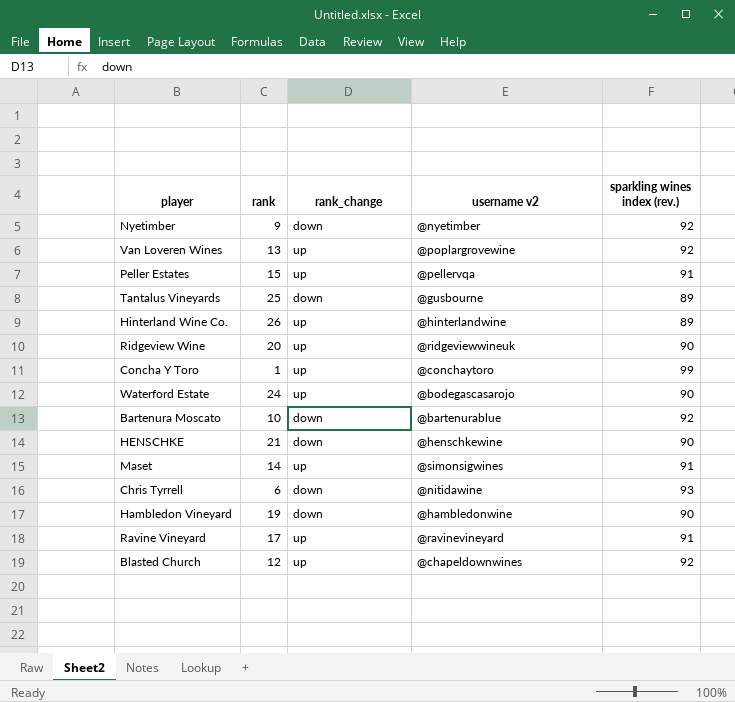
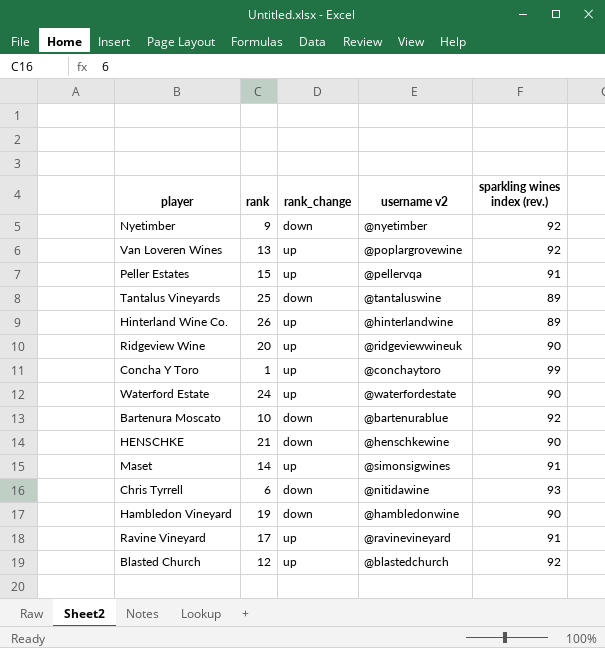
Tantalus Vineyards | username v2: @gusbourne -> @tantaluswine
Waterford Estate | username v2: @bodegascasarojo -> @waterfordestate
Blasted Church | username v2: @chapeldownwines -> @blastedchurch

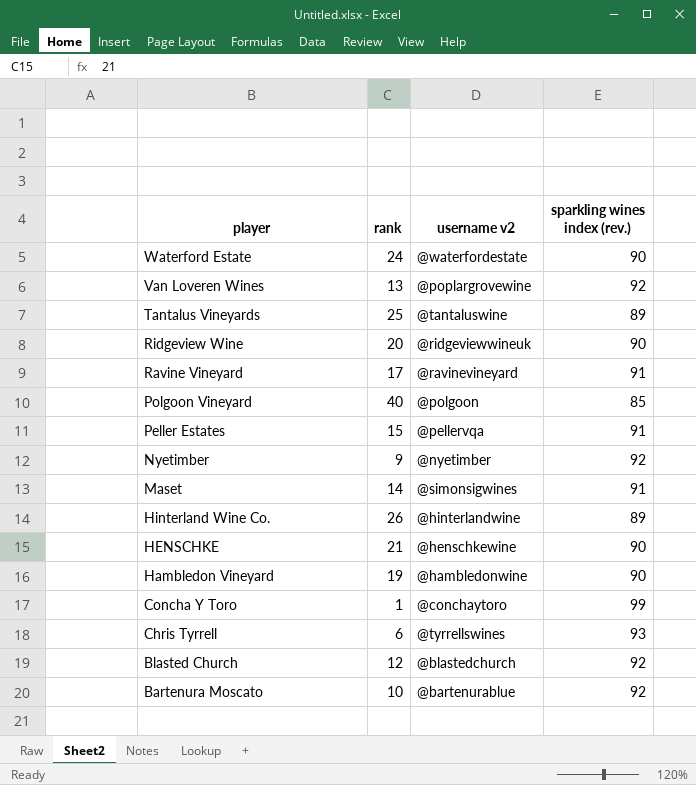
row order: none -> player descending
column rank_change | position: 3 -> none
row Polgoon Vineyard: none -> 40 | @polgoon | 85
Chris Tyrrell | username v2: @nitidawine -> @tyrrellswines

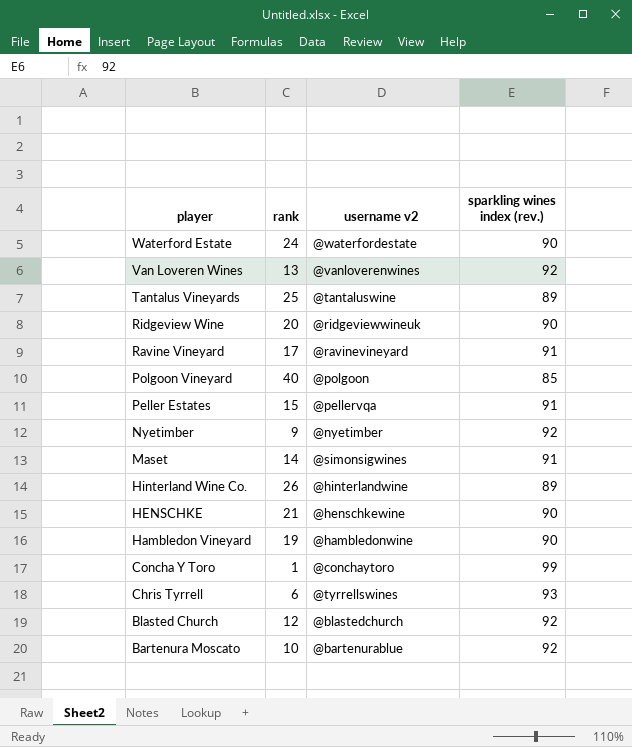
Van Loveren Wines | username v2: @poplargrovewine -> @vanloverenwines

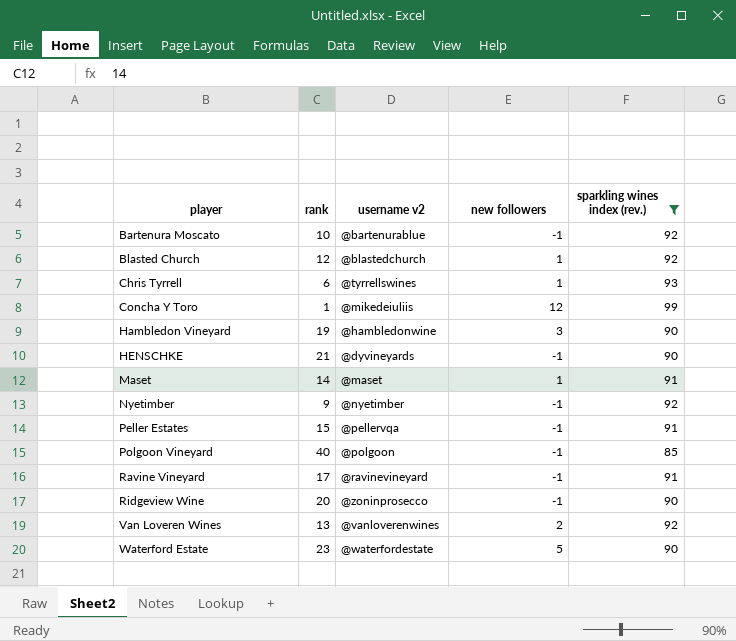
filter: none -> sparkling wines index (rev.) != 89
row order: player descending -> player ascending
column new followers | position: none -> 4
Concha Y Toro | username v2: @conchaytoro -> @mikedeiuliis
HENSCHKE | username v2: @henschkewine -> @dyvineyards
Maset | username v2: @simonsigwines -> @maset
Ridgeview Wine | username v2: @ridgeviewwineuk -> @zoninprosecco
Waterford Estate | rank: 24 -> 23

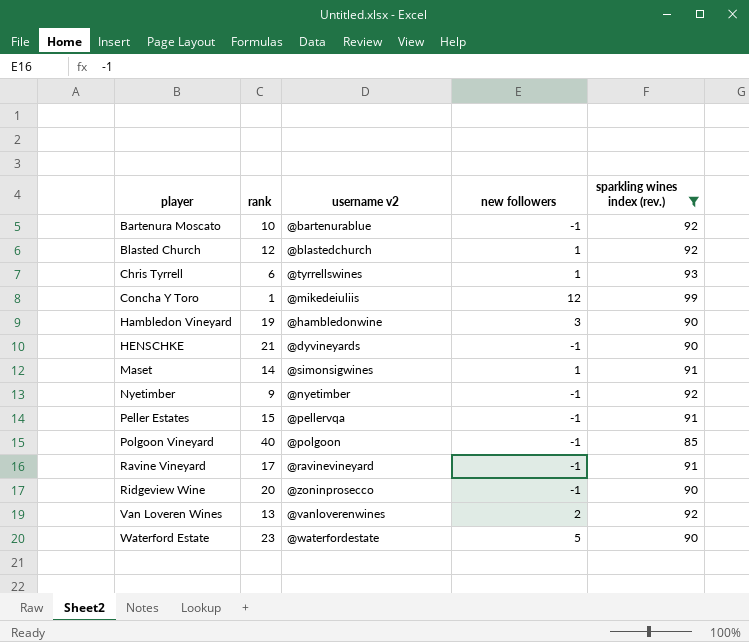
Maset | username v2: @maset -> @simonsigwines

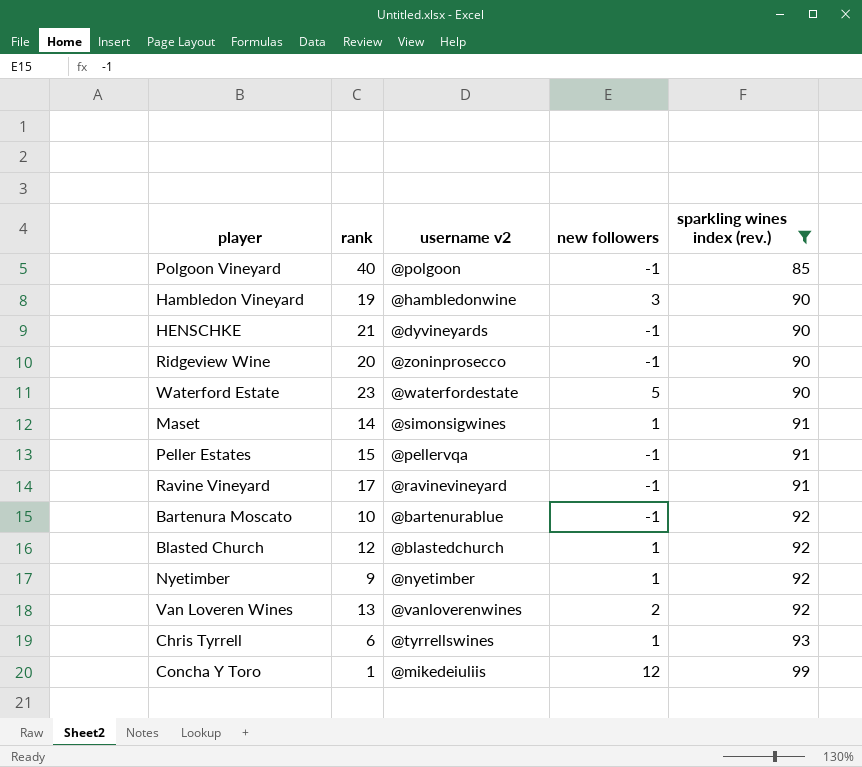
row order: player ascending -> sparkling wines index (rev.) ascending
Nyetimber | new followers: -1 -> 1

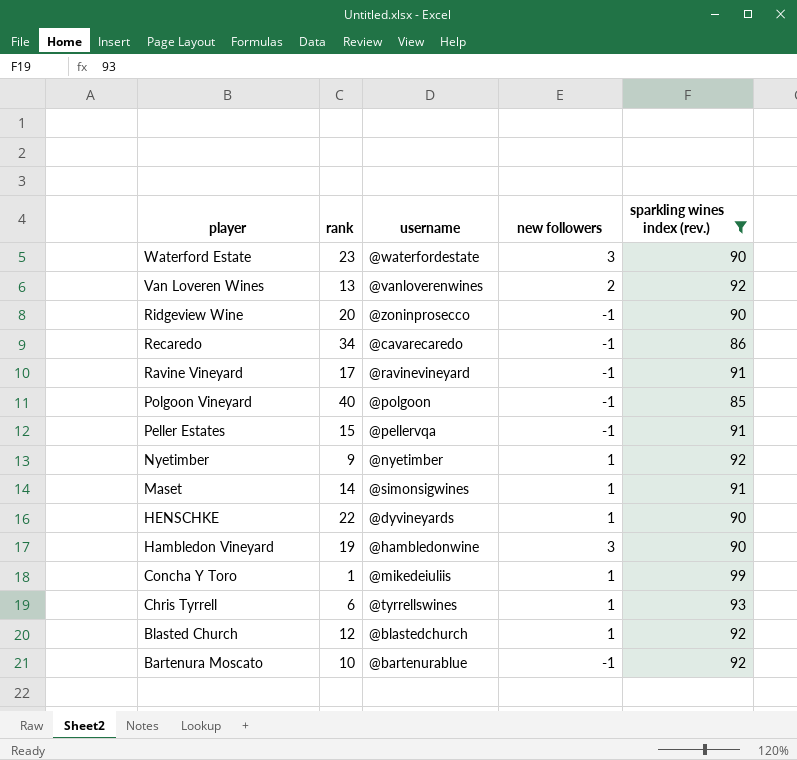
row order: sparkling wines index (rev.) ascending -> player descending
column name: username v2 -> username
Waterford Estate | new followers: 5 -> 3
row Recaredo: none -> 34 | @cavarecaredo | -1 | 86
HENSCHKE | rank: 21 -> 22
HENSCHKE | new followers: -1 -> 1
Concha Y Toro | new followers: 12 -> 1

